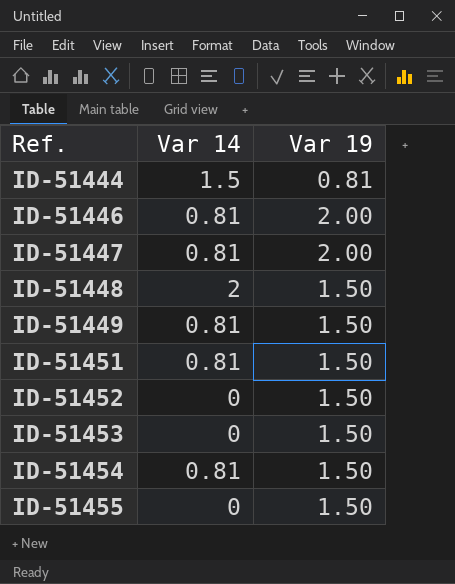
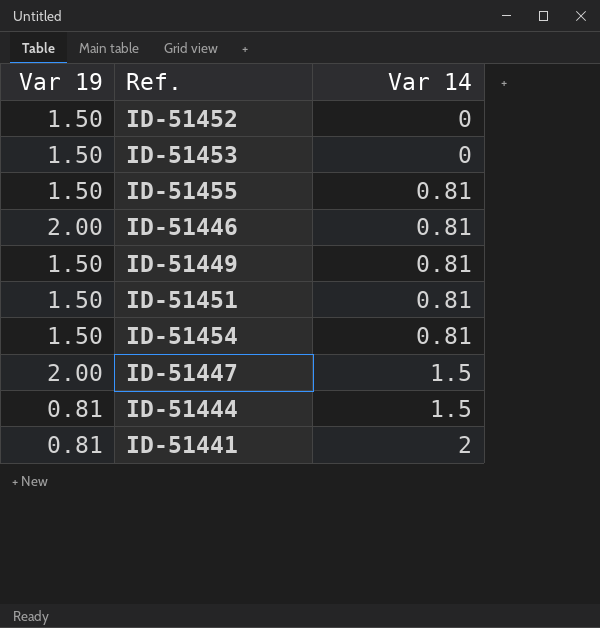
row order: Ref. ascending -> Var 14 ascending
column Var 19 | position: 3 -> 1
row ID-51448: 2 | 1.50 -> none
ID-51455 | Var 14: 0 -> 0.81
ID-51447 | Var 14: 0.81 -> 1.5
row ID-51441: none -> 0.81 | 2

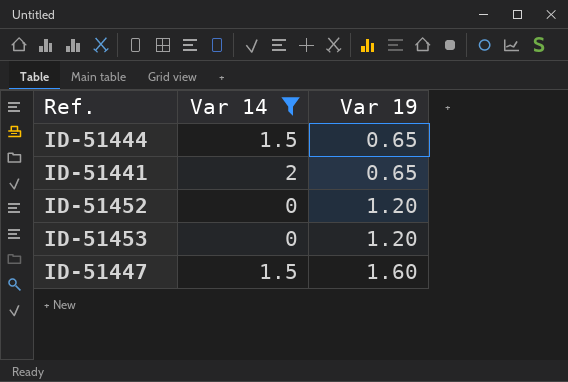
filter: none -> Var 14 != 0.81
row order: Var 14 ascending -> Var 19 ascending
column Var 19 | position: 1 -> 3
ID-51444 | Var 19: 0.81 -> 0.65
ID-51441 | Var 19: 0.81 -> 0.65
ID-51452 | Var 19: 1.50 -> 1.20
ID-51453 | Var 19: 1.50 -> 1.20
ID-51447 | Var 19: 2.00 -> 1.60

